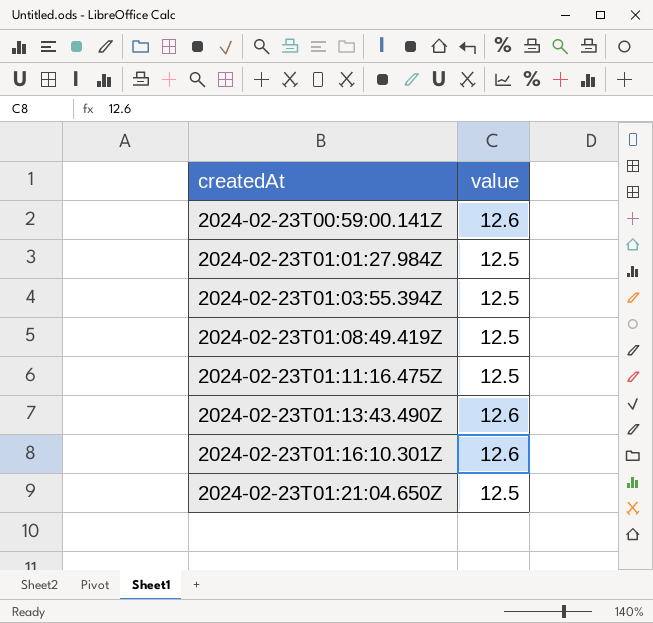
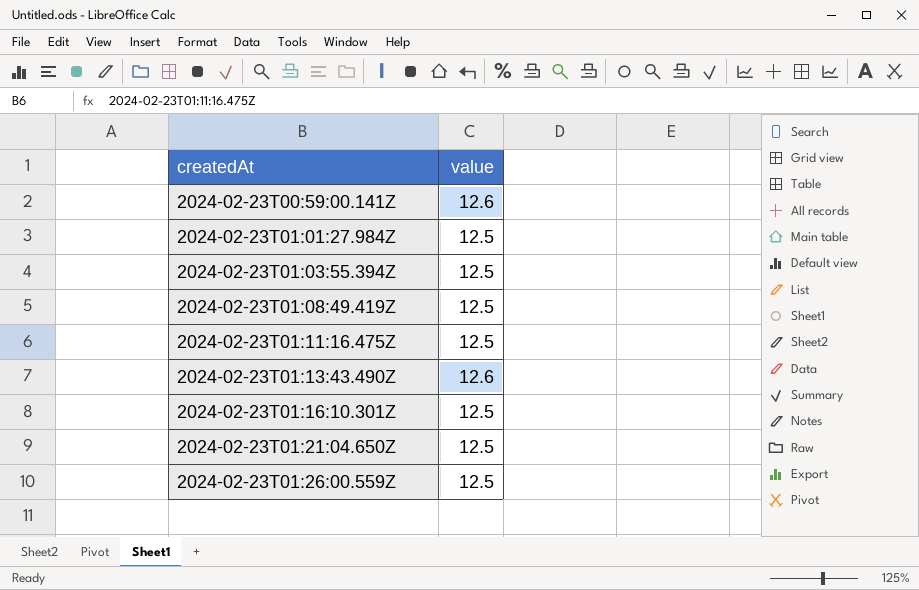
2024-02-23T01:16:10.301Z | value: 12.6 -> 12.5
row 2024-02-23T01:26:00.559Z: none -> 12.5

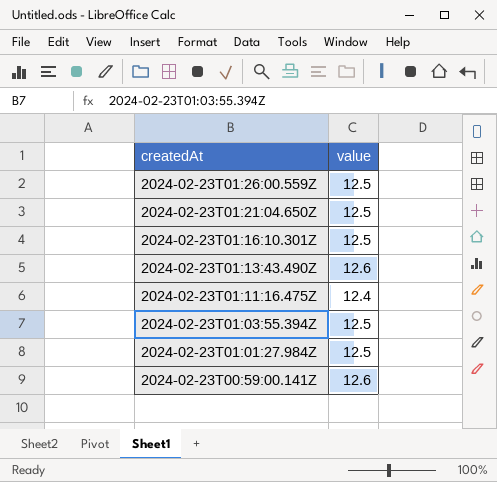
row order: createdAt ascending -> createdAt descending
row 2024-02-23T01:08:49.419Z: 12.5 -> none
2024-02-23T01:11:16.475Z | value: 12.5 -> 12.4

